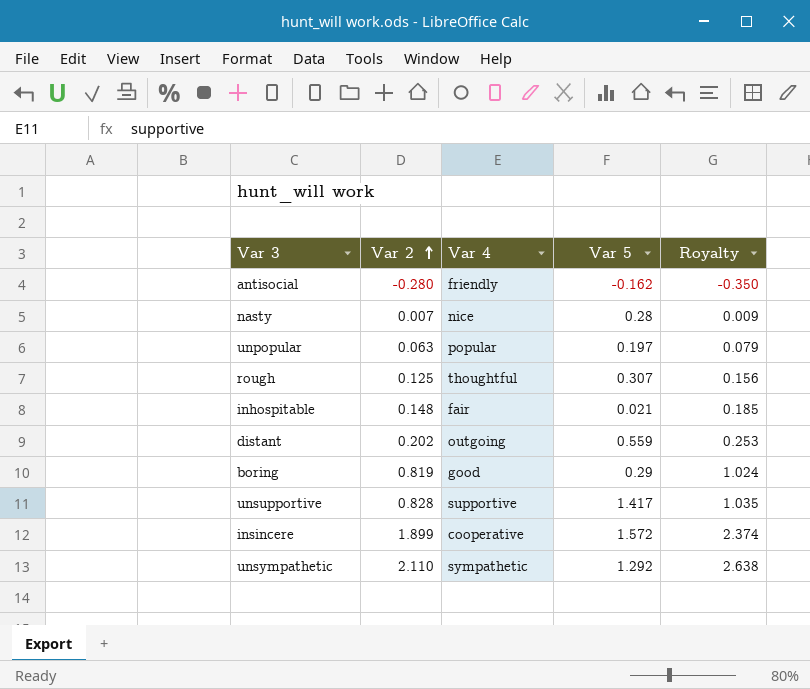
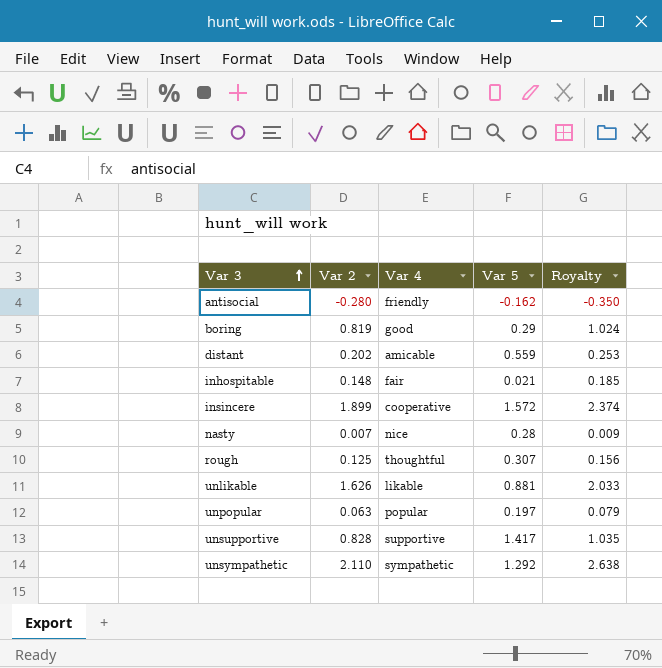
row order: Var 2 ascending -> Var 3 ascending
distant | Var 4: outgoing -> amicable
row unlikable: none -> 1.626 | likable | 0.881 | 2.033

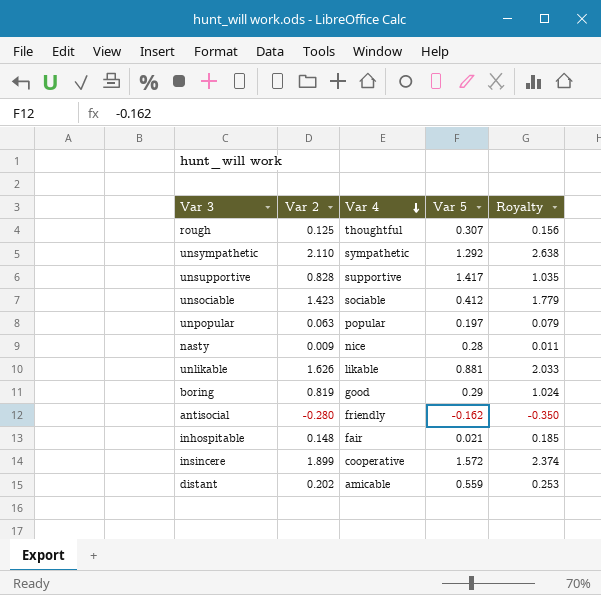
row order: Var 3 ascending -> Var 4 descending
row unsociable: none -> 1.423 | sociable | 0.412 | 1.779
nasty | Var 2: 0.007 -> 0.009
nasty | Royalty: 0.009 -> 0.011

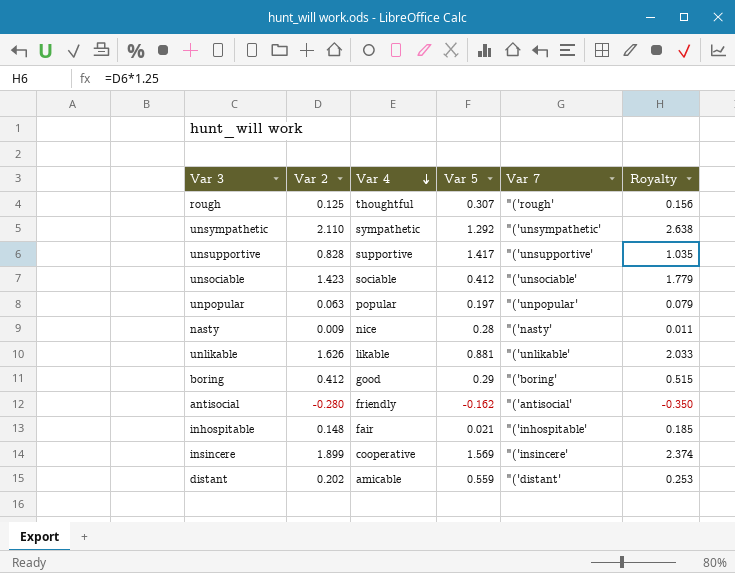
column Var 7 | position: none -> 5
boring | Var 2: 0.819 -> 0.412
boring | Royalty: 1.024 -> 0.515
insincere | Var 5: 1.572 -> 1.569

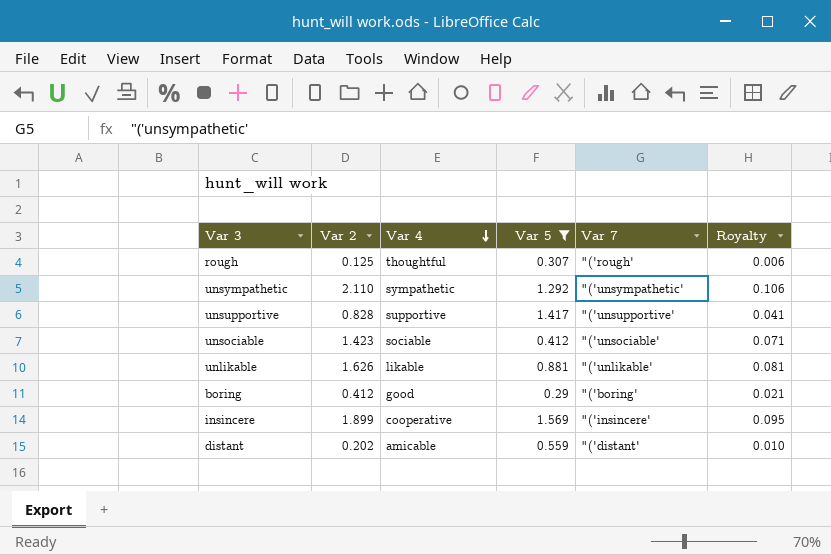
filter: none -> Var 5 >= 0.29
column Royalty | formula: [Var 2] * 1.25 -> [Var 2] * 0.05

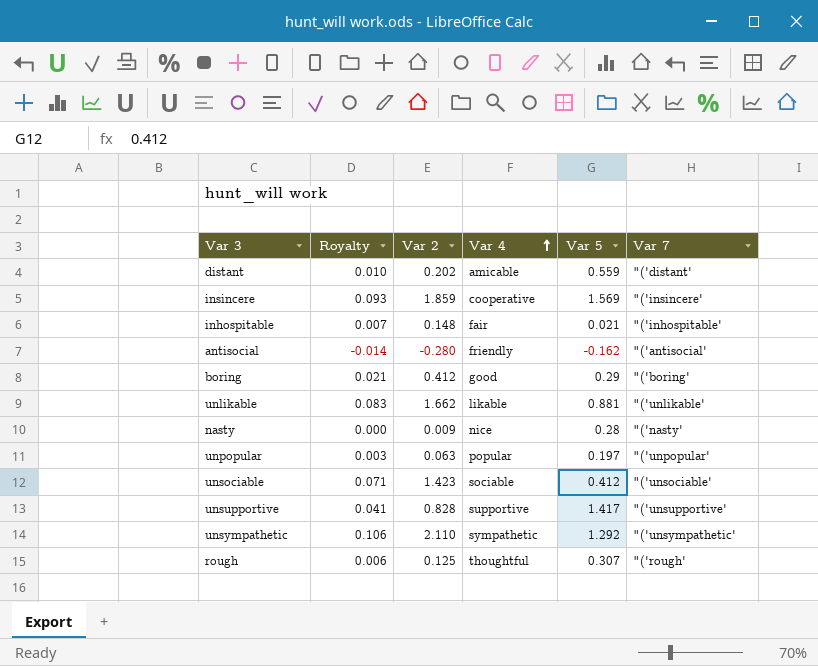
filter: Var 5 >= 0.29 -> none
row order: Var 4 descending -> Var 4 ascending
column Royalty | position: 6 -> 2
insincere | Royalty: 0.095 -> 0.093
insincere | Var 2: 1.899 -> 1.859
unlikable | Royalty: 0.081 -> 0.083
unlikable | Var 2: 1.626 -> 1.662

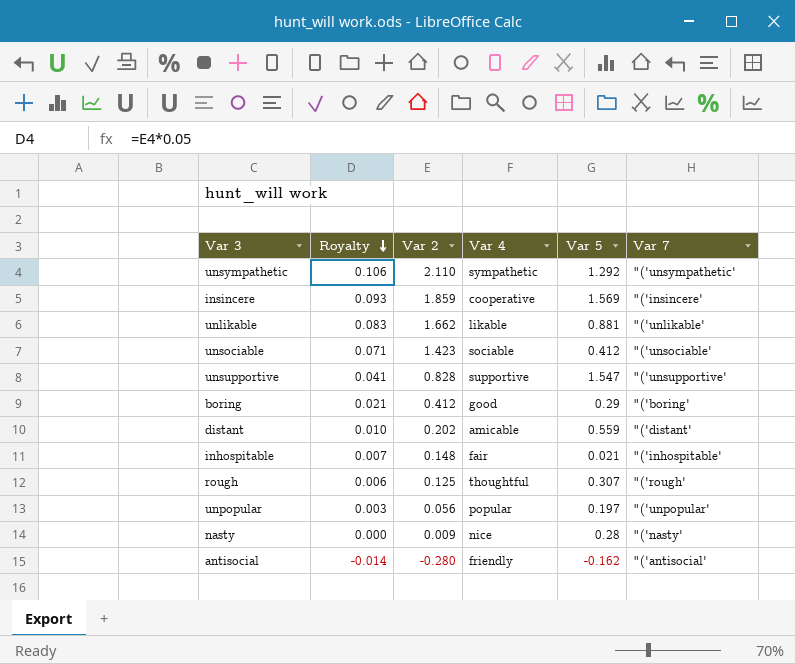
row order: Var 4 ascending -> Royalty descending
unsupportive | Var 5: 1.417 -> 1.547
unpopular | Var 2: 0.063 -> 0.056

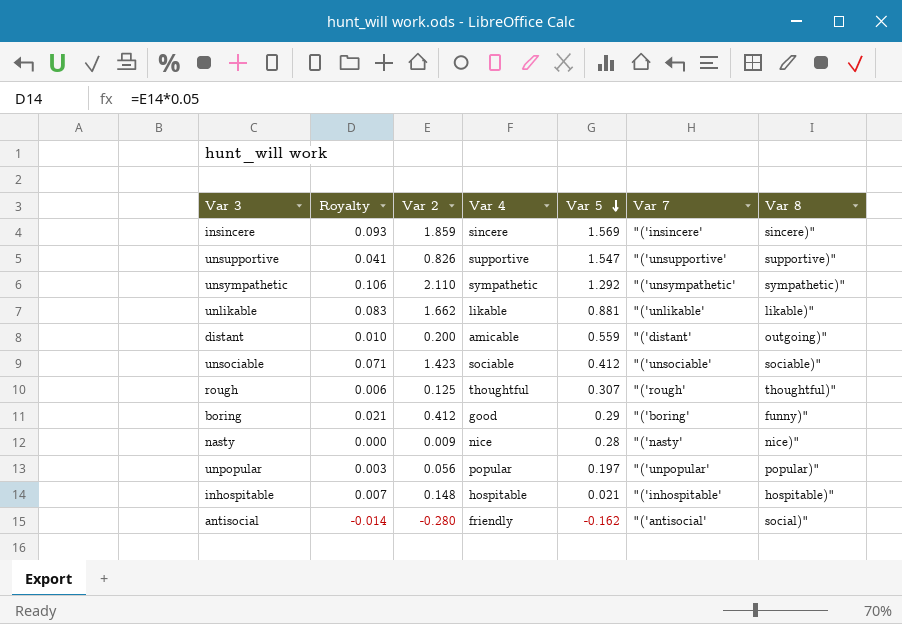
row order: Royalty descending -> Var 5 descending
column Var 8 | position: none -> 7
insincere | Var 4: cooperative -> sincere
unsupportive | Var 2: 0.828 -> 0.826
distant | Var 2: 0.202 -> 0.200
inhospitable | Var 4: fair -> hospitable

